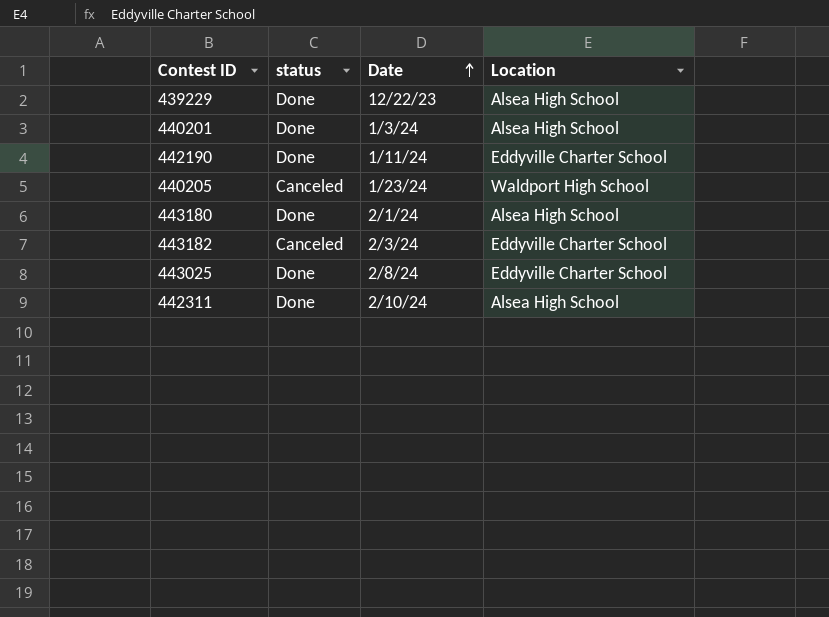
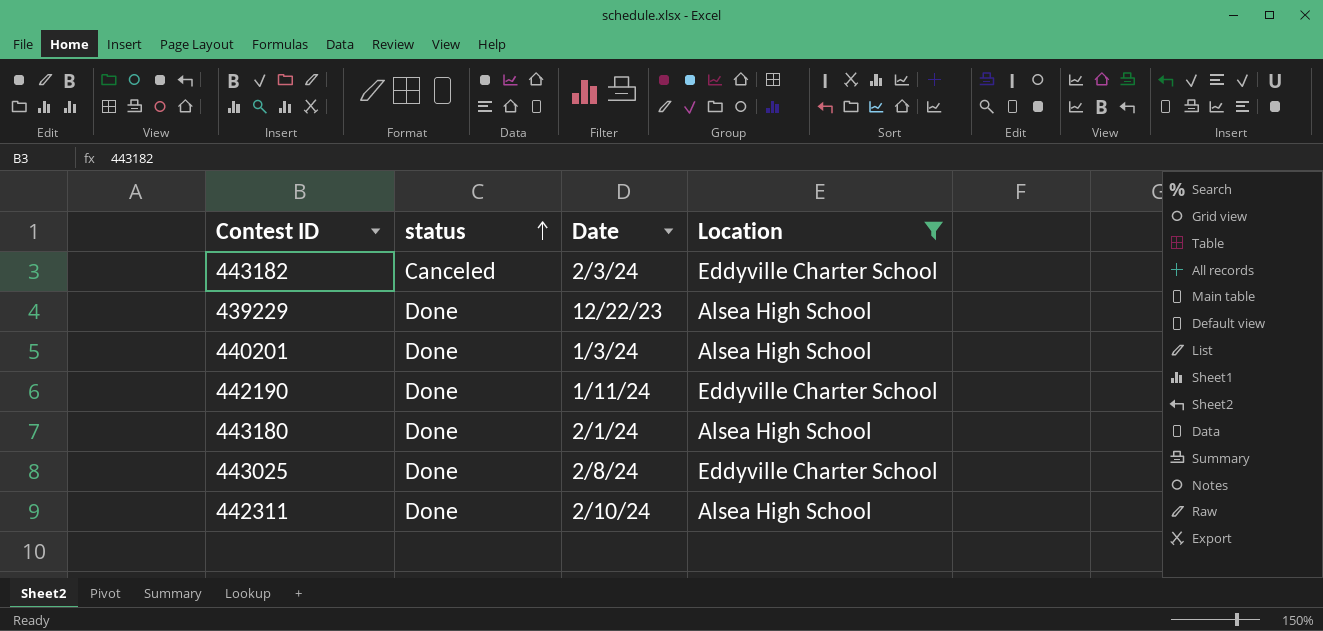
filter: none -> Location != Waldport High School
row order: Date ascending -> status ascending

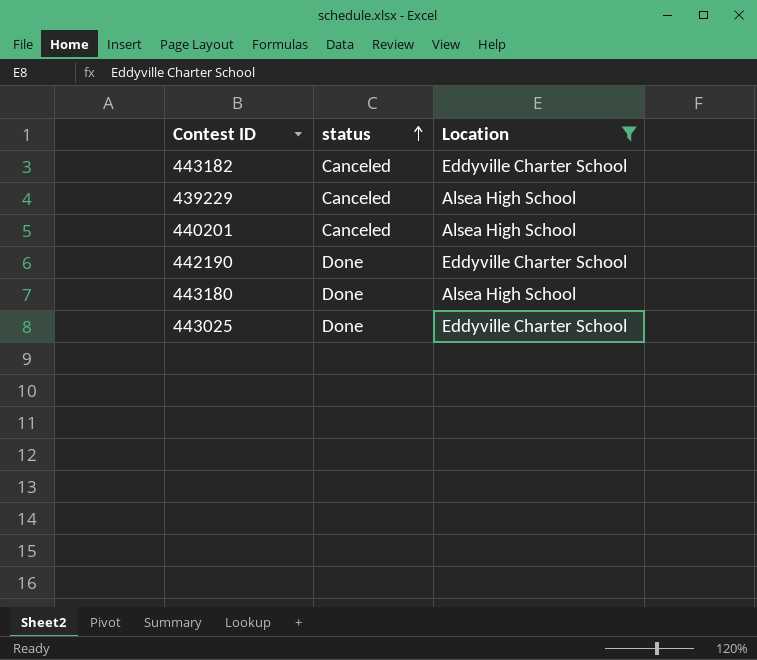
column Date | position: 3 -> none
row 442311: Done | 2/10/24 | Alsea High School -> none
439229 | status: Done -> Canceled
440201 | status: Done -> Canceled

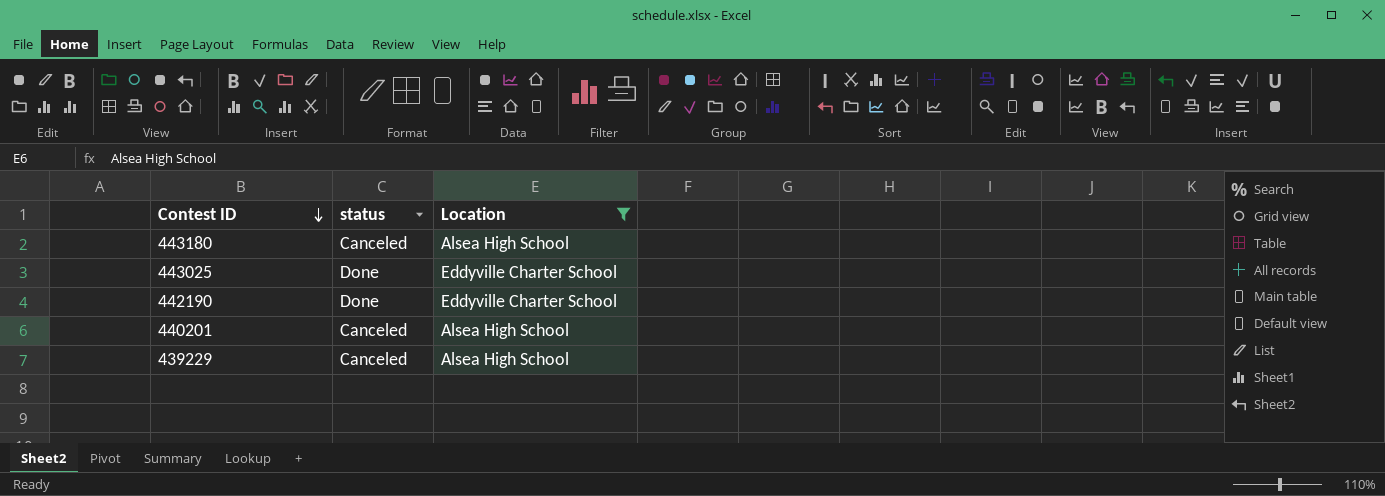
row order: status ascending -> Contest ID descending
row 443182: Canceled | Eddyville Charter School -> none
443180 | status: Done -> Canceled

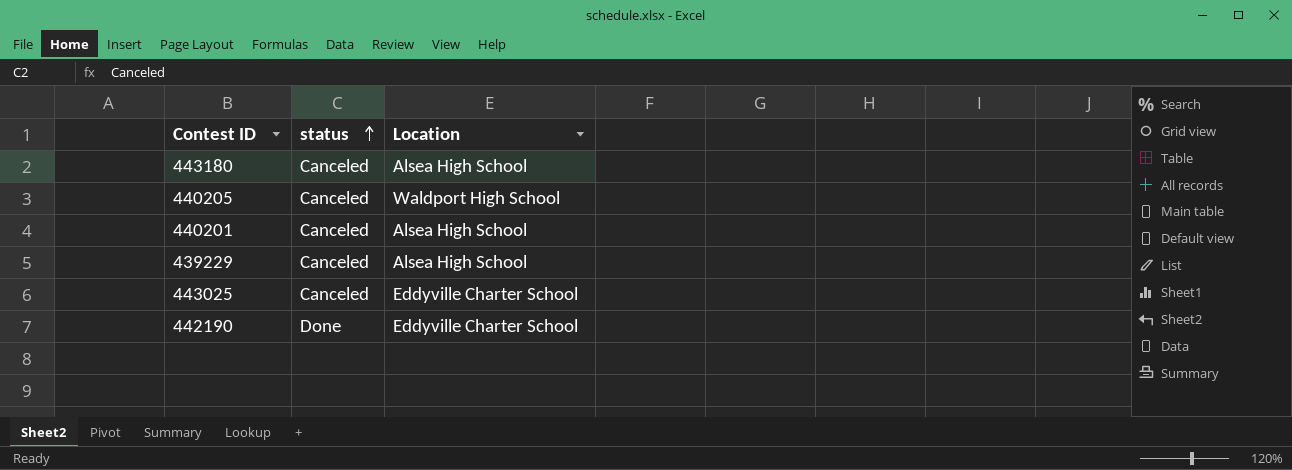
filter: Location != Waldport High School -> none
row order: Contest ID descending -> status ascending
443025 | status: Done -> Canceled

